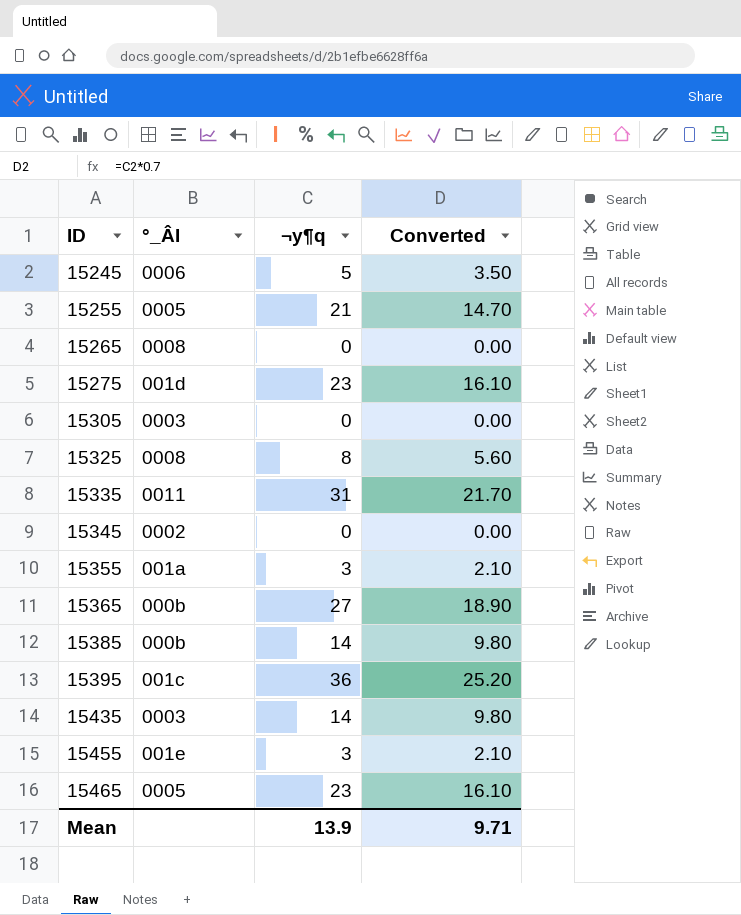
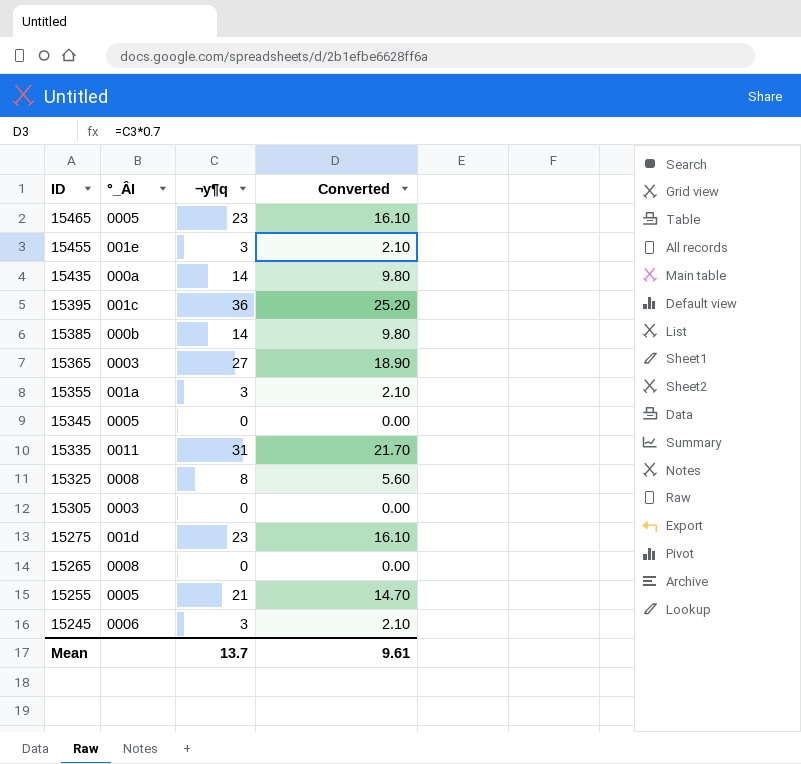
row order: ID ascending -> ID descending
15435 | °_ÂI: 0003 -> 000a
15365 | °_ÂI: 000b -> 0003
15345 | °_ÂI: 0002 -> 0005
15245 | ¬y¶q: 5 -> 3
15245 | Converted: 3.50 -> 2.10
Mean | ¬y¶q: 13.9 -> 13.7
Mean | Converted: 9.71 -> 9.61

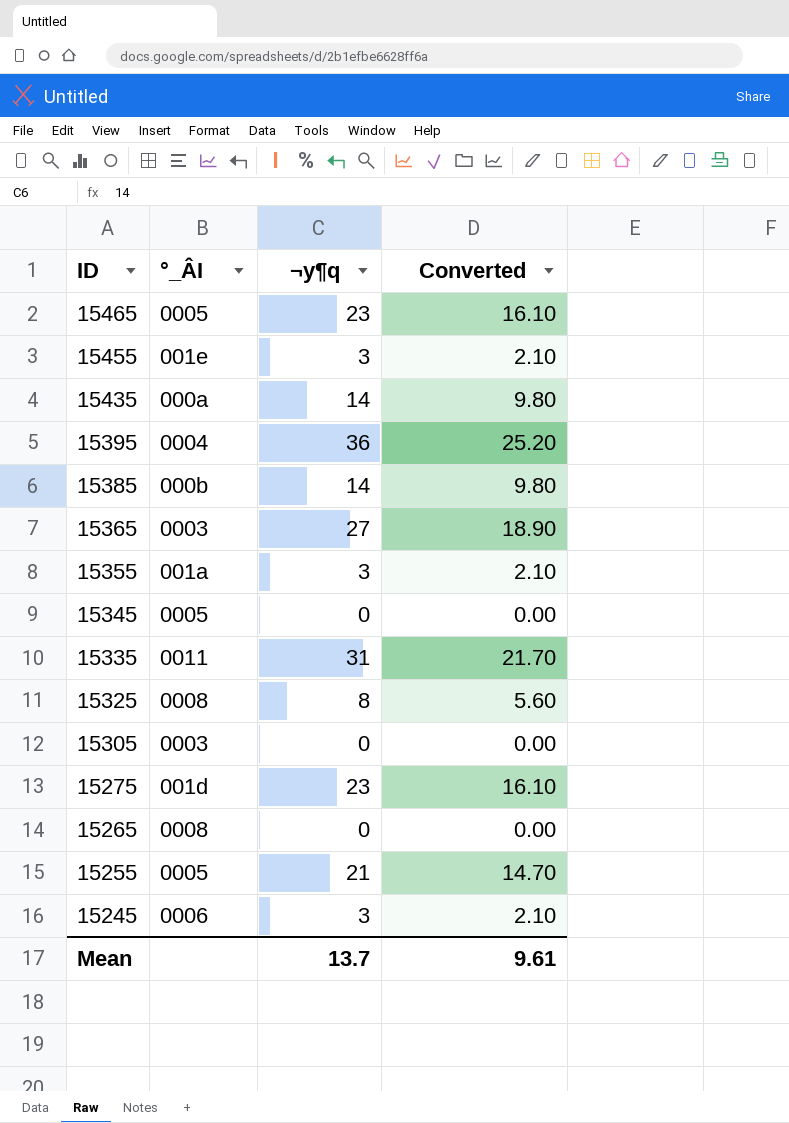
15395 | °_ÂI: 001c -> 0004

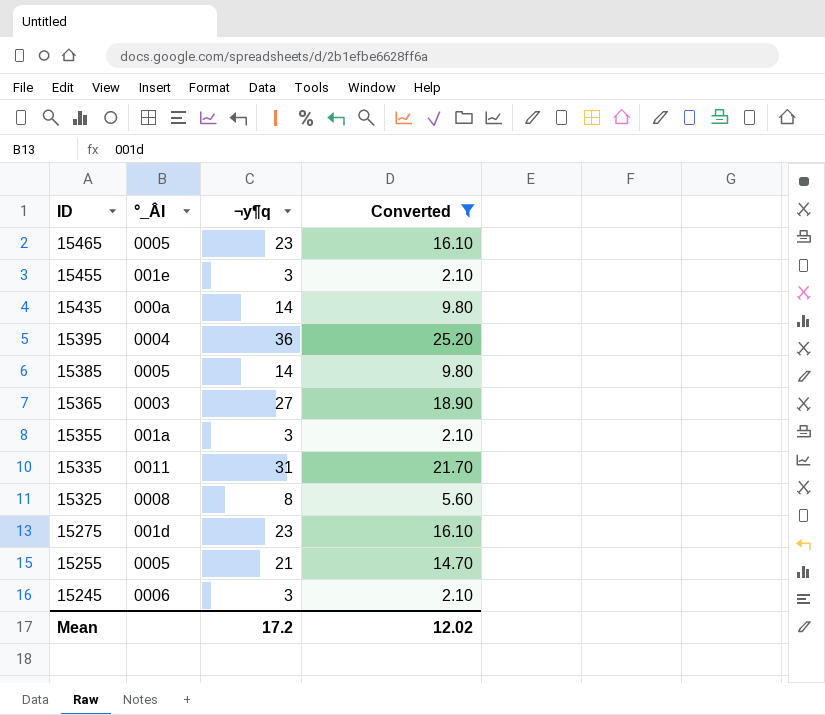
filter: none -> Converted != 0.00
15385 | °_ÂI: 000b -> 0005
Mean | ¬y¶q: 13.7 -> 17.2
Mean | Converted: 9.61 -> 12.02

